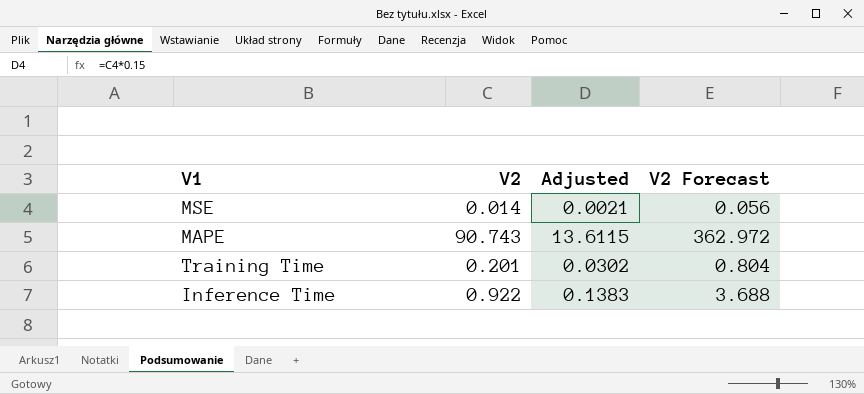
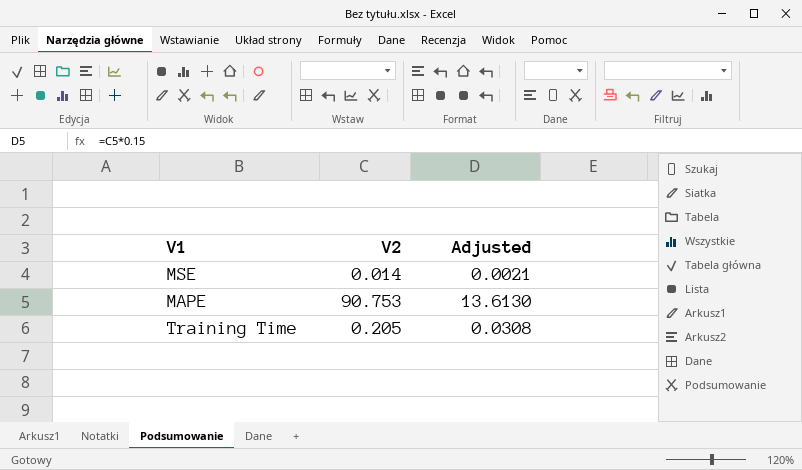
column V2 Forecast | formula: [V2] * 4 -> none
row Inference Time: 0.922 | 0.1383 | 3.688 -> none
MAPE | V2: 90.743 -> 90.753
MAPE | Adjusted: 13.6115 -> 13.6130
Training Time | V2: 0.201 -> 0.205
Training Time | Adjusted: 0.0302 -> 0.0308

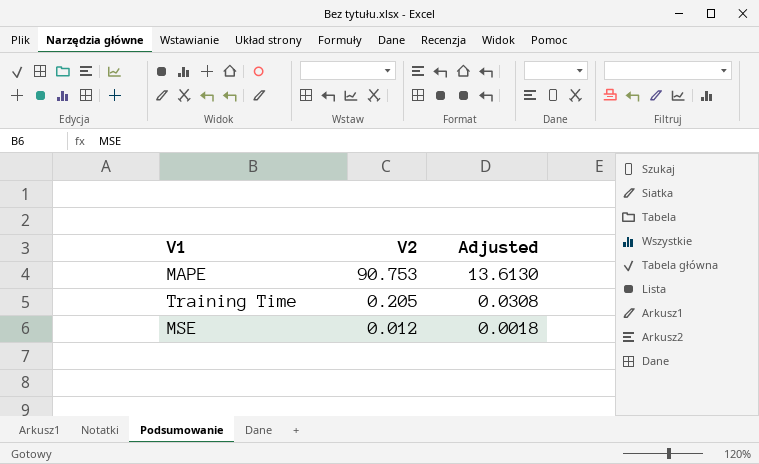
row order: none -> V2 descending
MSE | V2: 0.014 -> 0.012
MSE | Adjusted: 0.0021 -> 0.0018

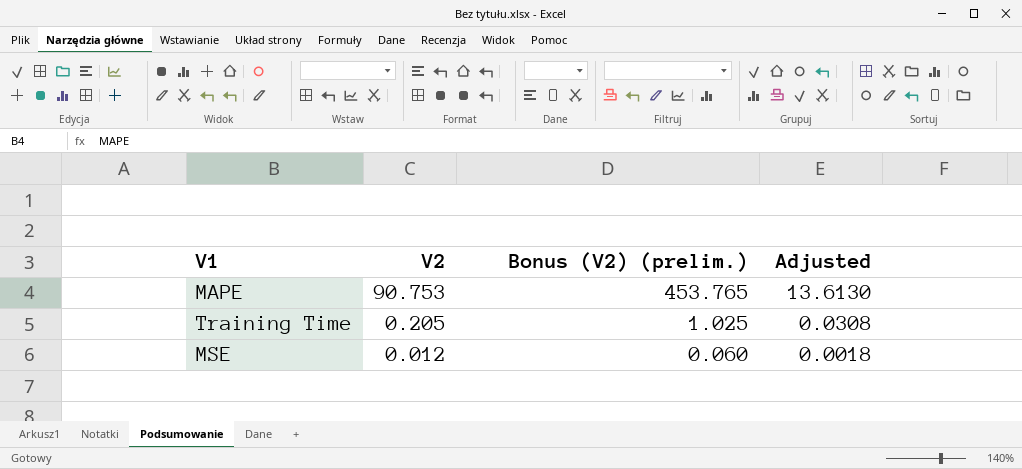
column Bonus (V2) (prelim.) | formula: none -> [V2] * 5

